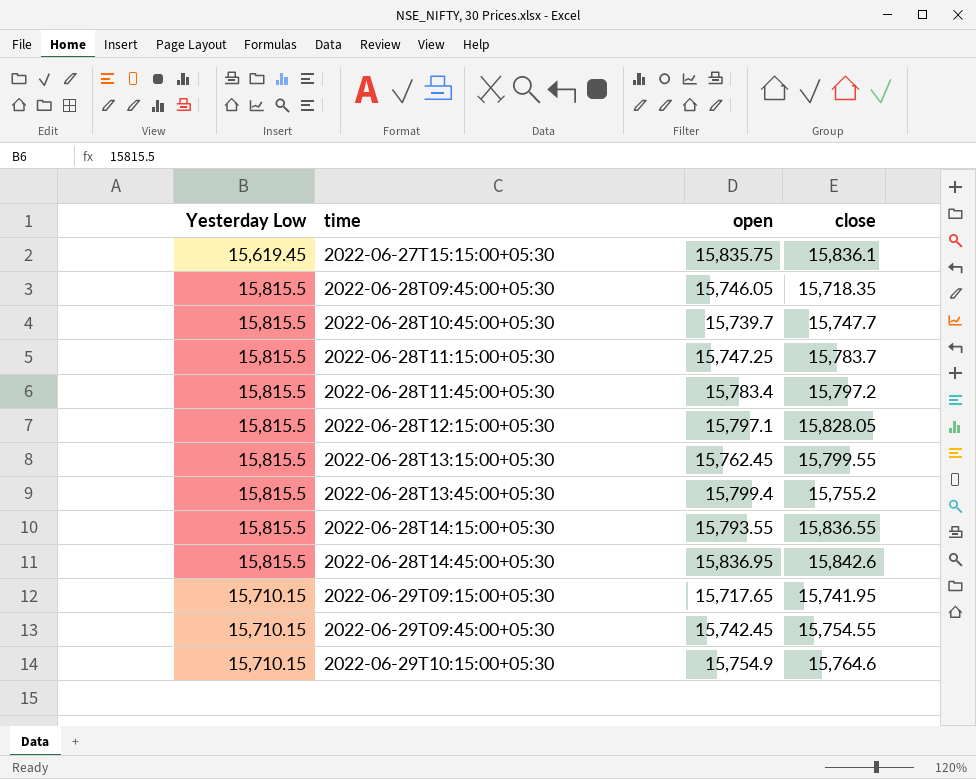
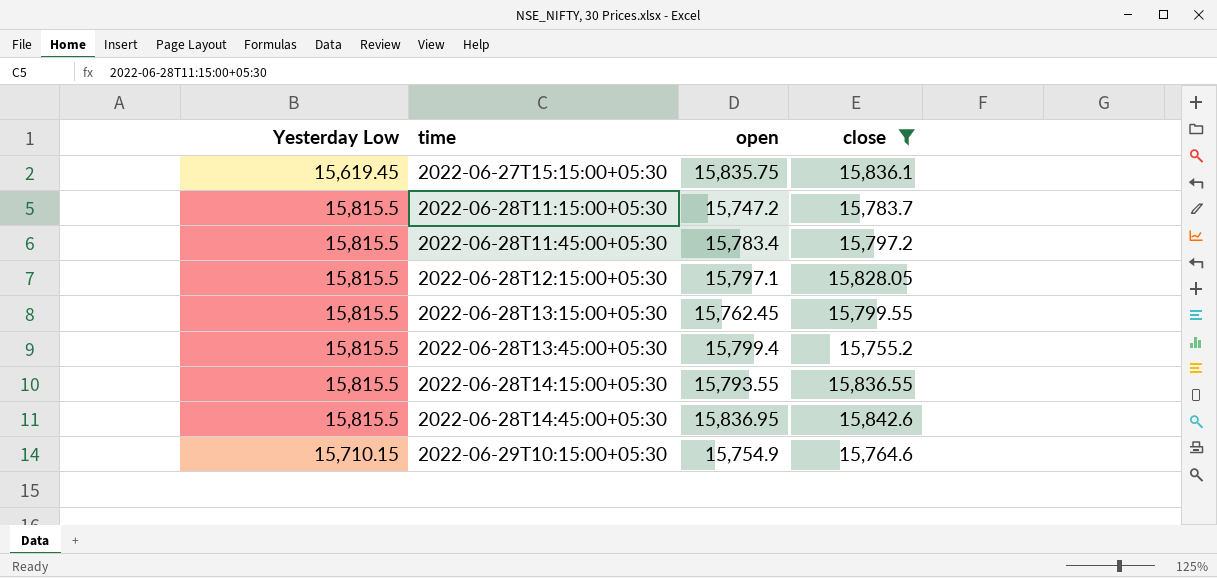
filter: none -> close >= 15,755.2
2022-06-28T11:15:00+05:30 | open: 15,747.25 -> 15,747.2

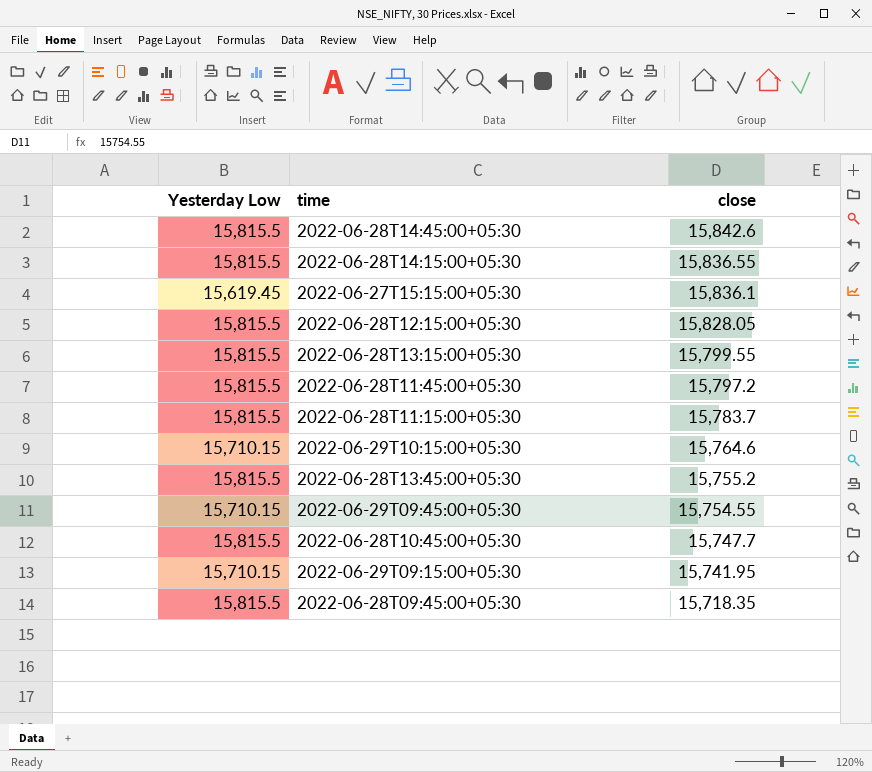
filter: close >= 15,755.2 -> none
row order: time ascending -> close descending
column open | position: 3 -> none

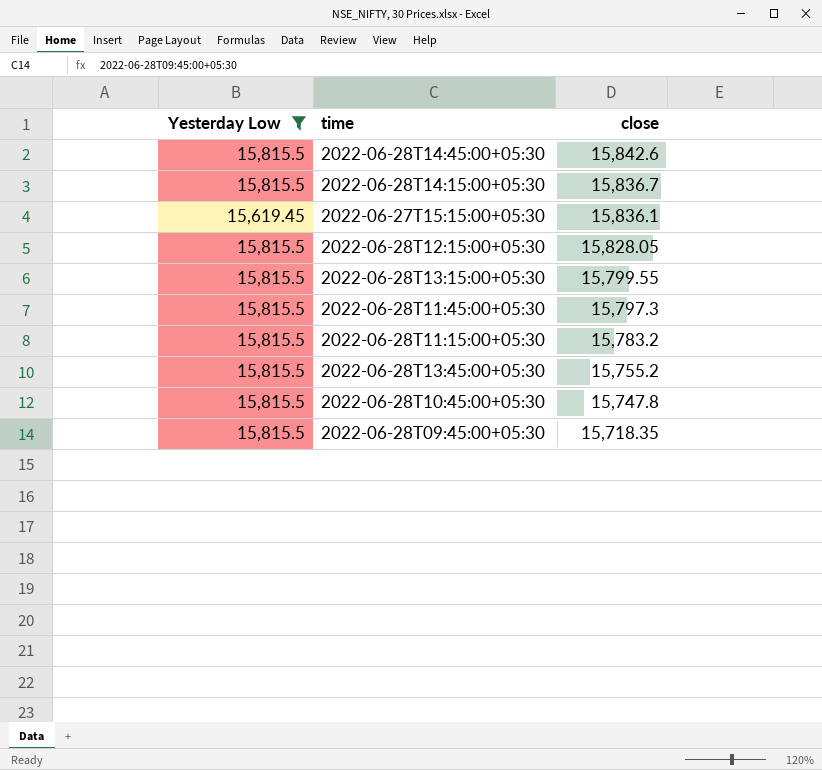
filter: none -> Yesterday Low != 15,710.15
2022-06-28T14:15:00+05:30 | close: 15,836.55 -> 15,836.7
2022-06-28T11:45:00+05:30 | close: 15,797.2 -> 15,797.3
2022-06-28T11:15:00+05:30 | close: 15,783.7 -> 15,783.2
2022-06-28T10:45:00+05:30 | close: 15,747.7 -> 15,747.8

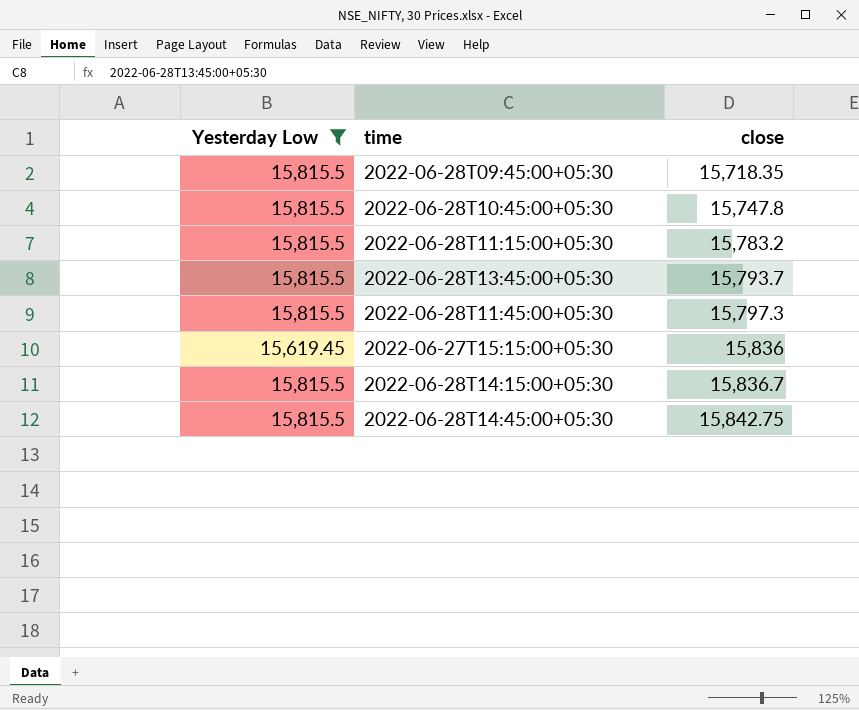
row order: close descending -> close ascending
row 2022-06-28T12:15:00+05:30: 15,815.5 | 15,828.05 -> none
row 2022-06-28T13:15:00+05:30: 15,815.5 | 15,799.55 -> none
2022-06-28T13:45:00+05:30 | close: 15,755.2 -> 15,793.7
2022-06-27T15:15:00+05:30 | close: 15,836.1 -> 15,836
2022-06-28T14:45:00+05:30 | close: 15,842.6 -> 15,842.75

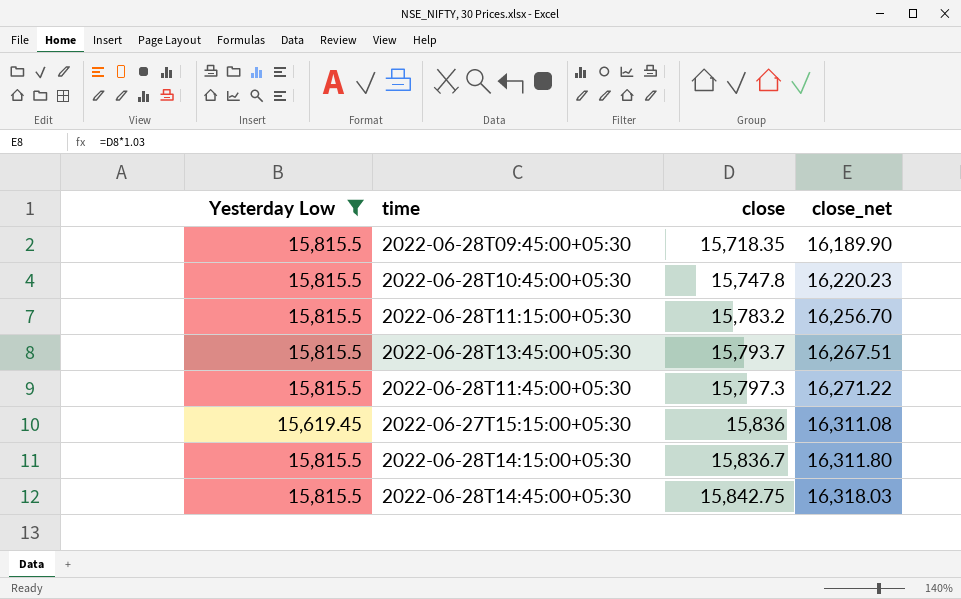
column close_net | formula: none -> [close] * 1.03

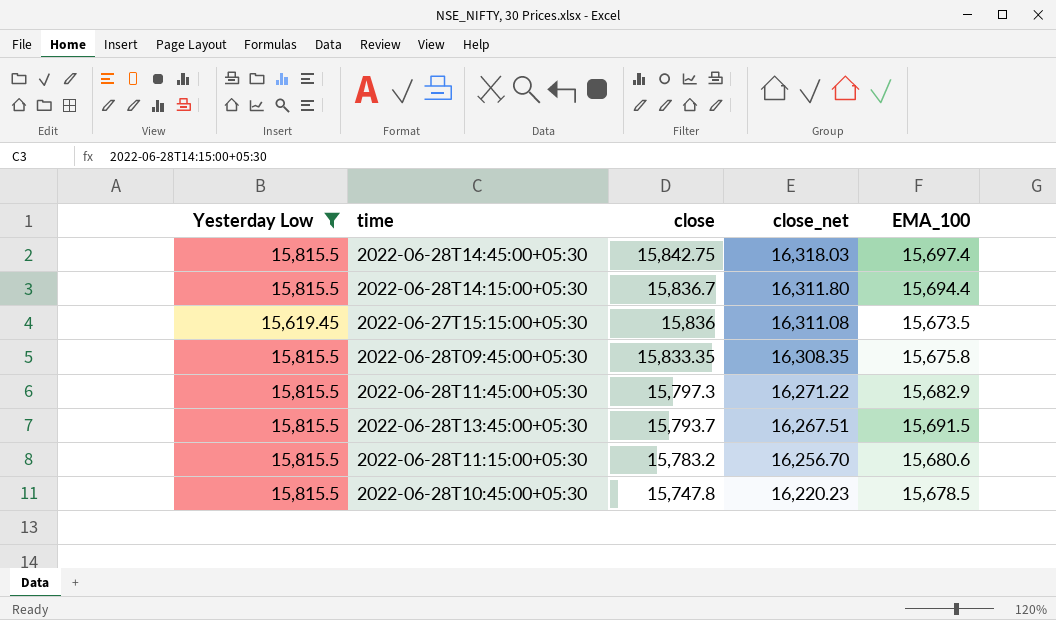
row order: close ascending -> close descending
column EMA_100 | position: none -> 5
2022-06-28T09:45:00+05:30 | close: 15,718.35 -> 15,833.35
2022-06-28T09:45:00+05:30 | close_net: 16,189.90 -> 16,308.35

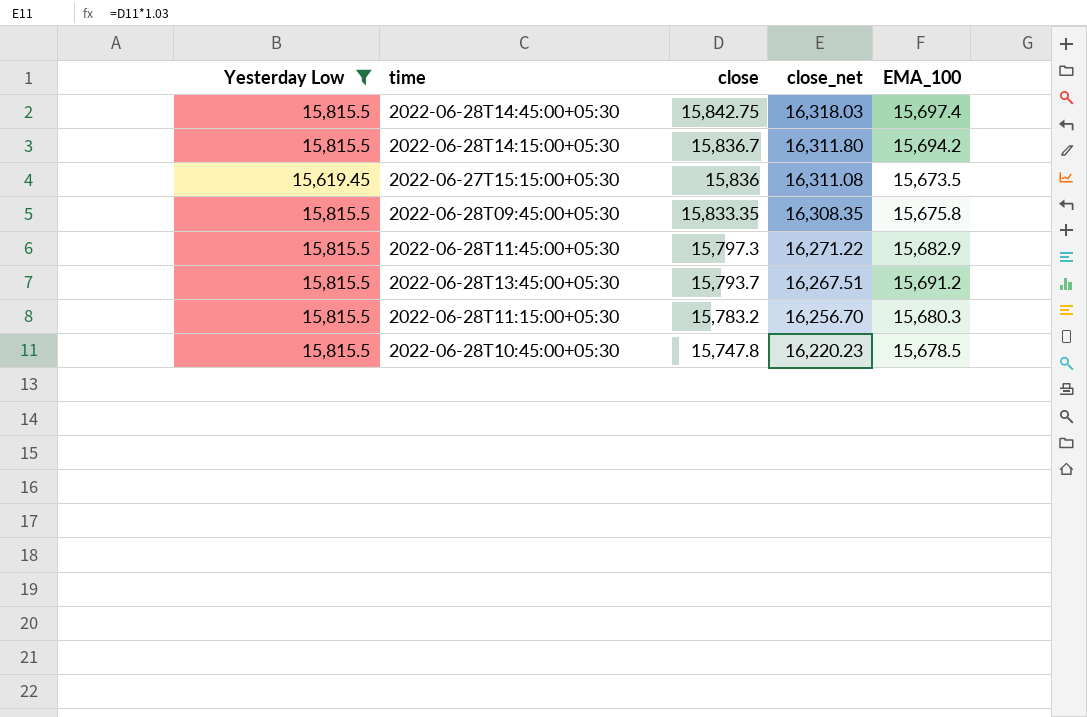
2022-06-28T14:15:00+05:30 | EMA_100: 15,694.4 -> 15,694.2
2022-06-28T13:45:00+05:30 | EMA_100: 15,691.5 -> 15,691.2
2022-06-28T11:15:00+05:30 | EMA_100: 15,680.6 -> 15,680.3

